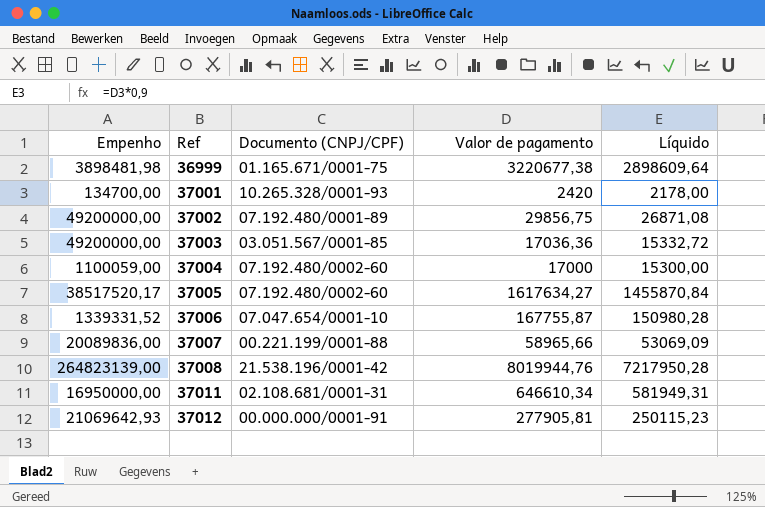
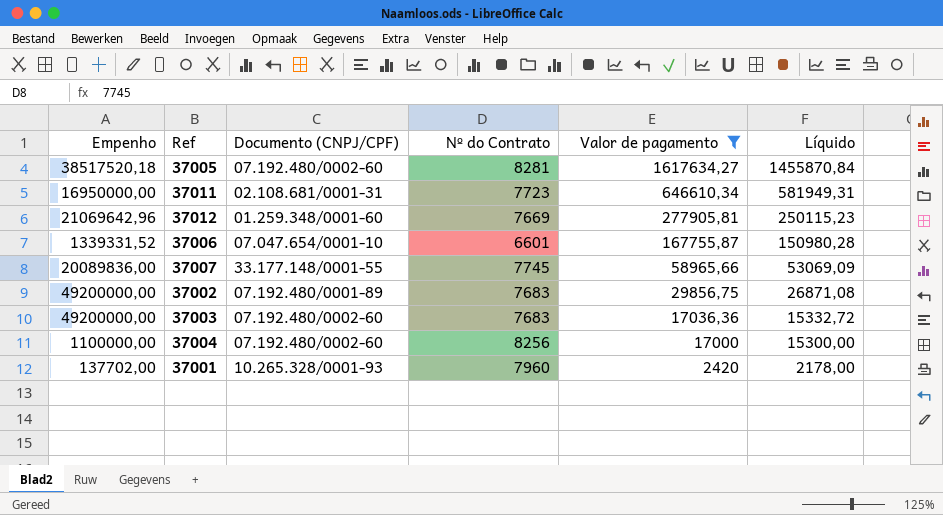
filter: none -> Valor de pagamento <= 1617634,27
row order: Ref ascending -> Valor de pagamento descending
column Nº do Contrato | position: none -> 4
37005 | Empenho: 38517520,17 -> 38517520,18
37012 | Empenho: 21069642,93 -> 21069642,96
37012 | Documento (CNPJ/CPF): 00.000.000/0001-91 -> 01.259.348/0001-60
37007 | Documento (CNPJ/CPF): 00.221.199/0001-88 -> 33.177.148/0001-55
37003 | Documento (CNPJ/CPF): 03.051.567/0001-85 -> 07.192.480/0002-60
37004 | Empenho: 1100059,00 -> 1100000,00
37001 | Empenho: 134700,00 -> 137702,00

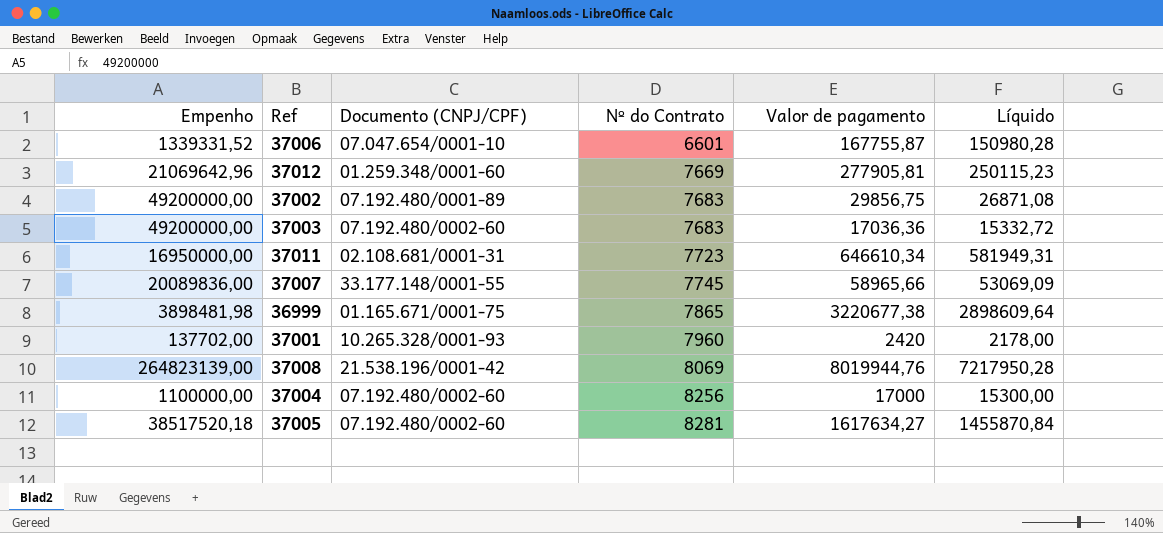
filter: Valor de pagamento <= 1617634,27 -> none
row order: Valor de pagamento descending -> Nº do Contrato ascending

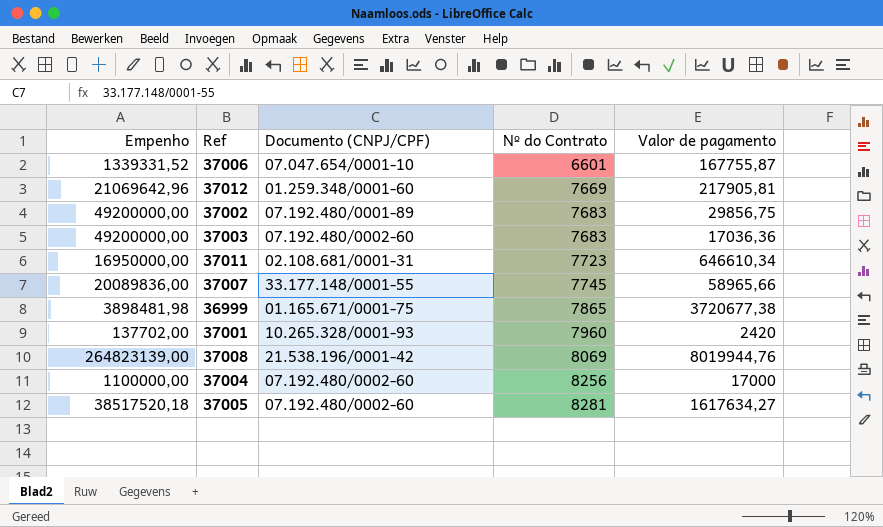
column Líquido | formula: [Valor de pagamento] * 0,9 -> none
37012 | Valor de pagamento: 277905,81 -> 217905,81
36999 | Valor de pagamento: 3220677,38 -> 3720677,38

